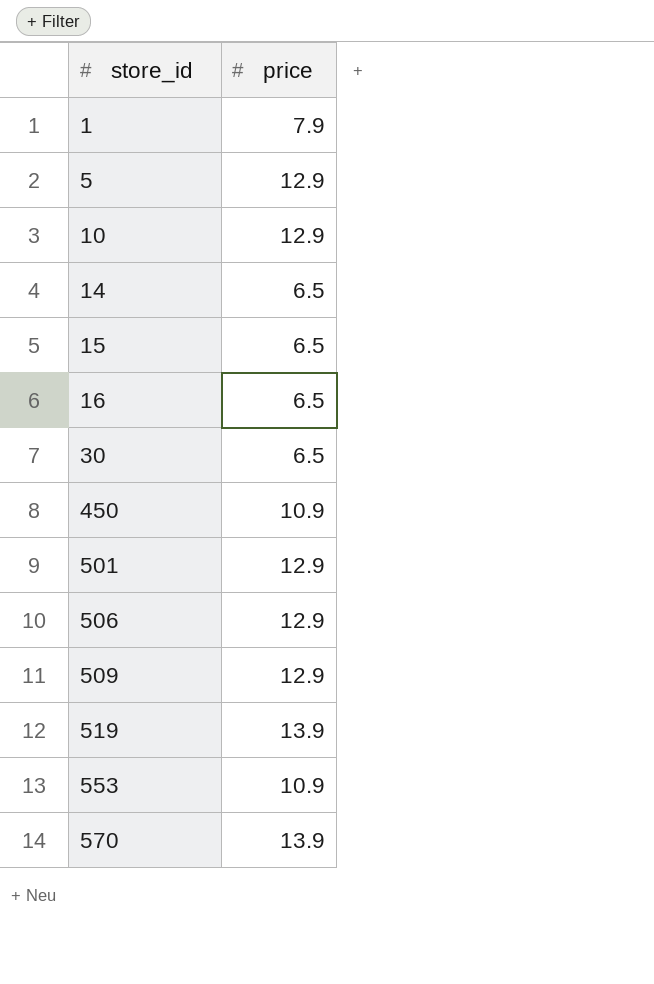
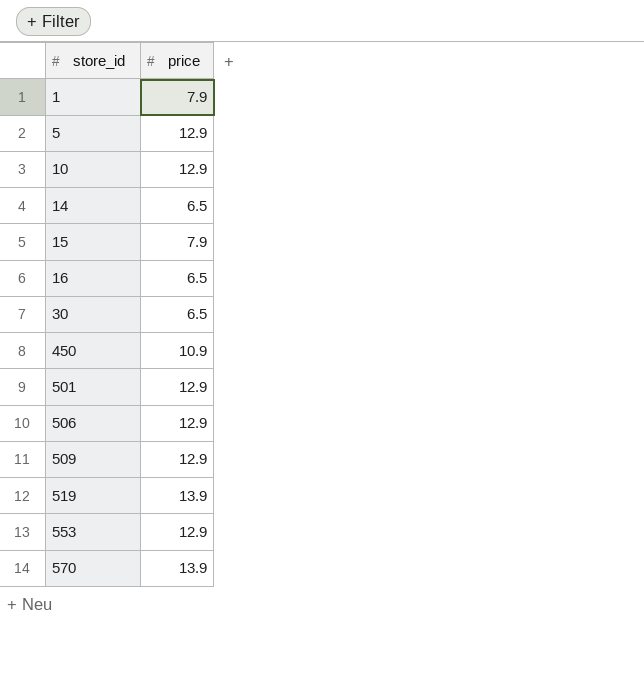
15 | price: 6.5 -> 7.9
553 | price: 10.9 -> 12.9

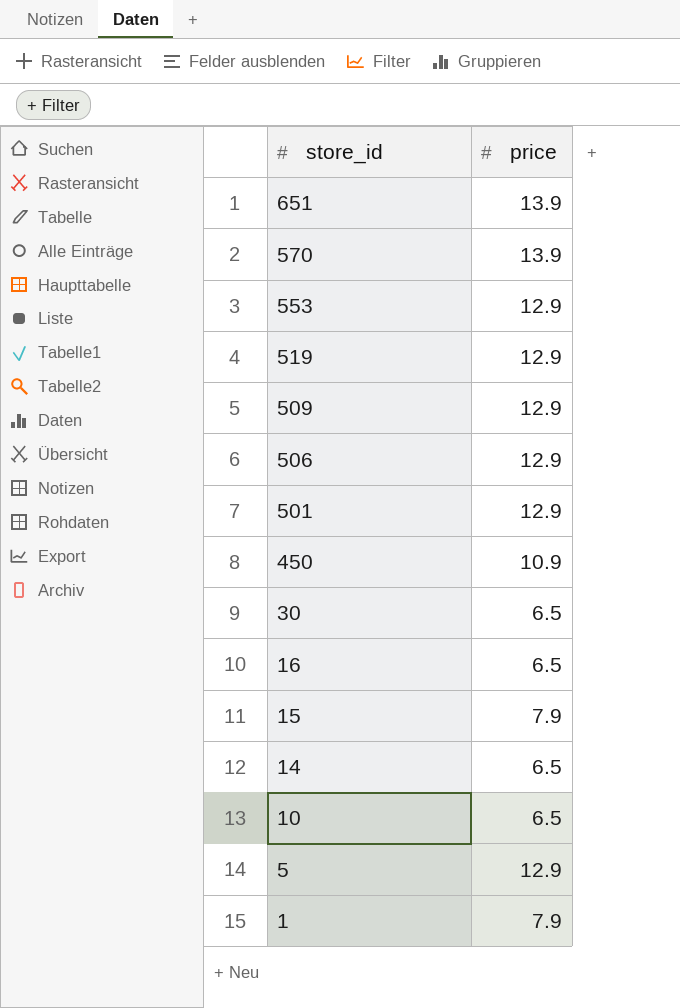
row order: store_id ascending -> store_id descending
row 651: none -> 13.9
519 | price: 13.9 -> 12.9
10 | price: 12.9 -> 6.5

